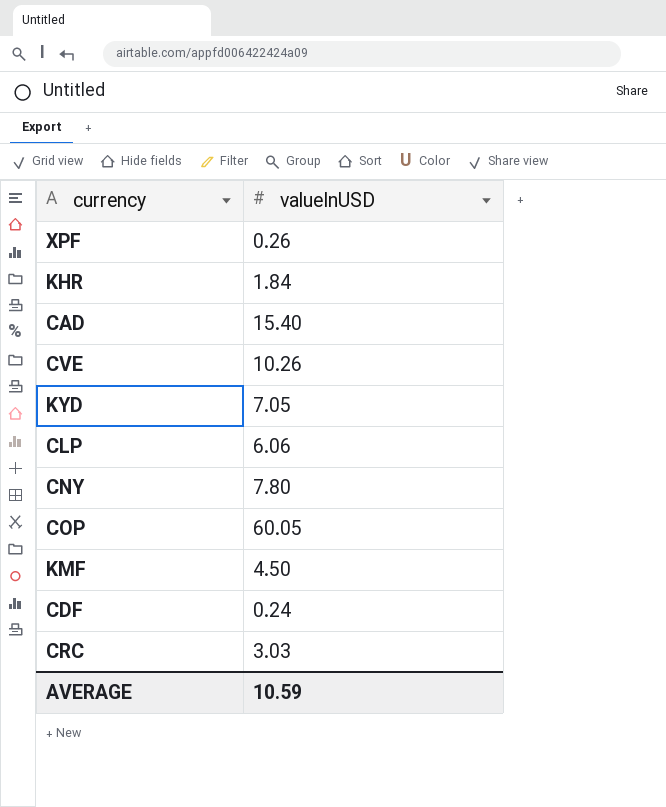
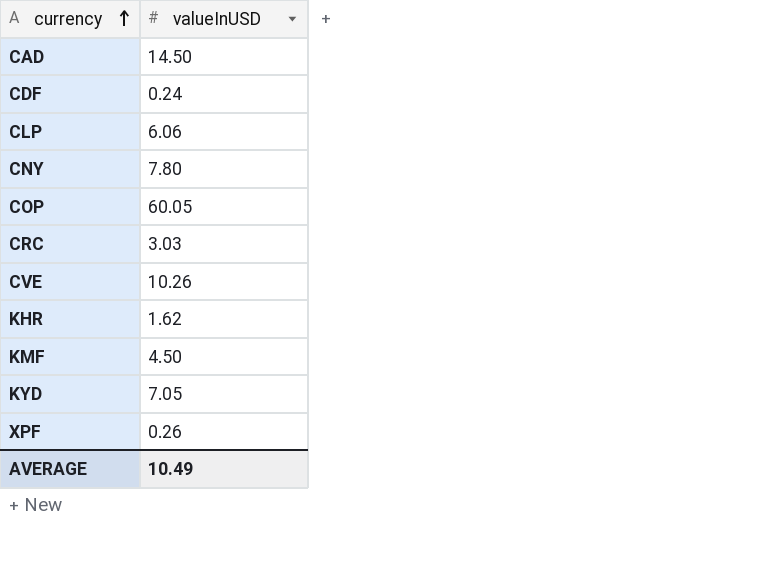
row order: none -> currency ascending
CAD | valueInUSD: 15.40 -> 14.50
KHR | valueInUSD: 1.84 -> 1.62
AVERAGE | valueInUSD: 10.59 -> 10.49

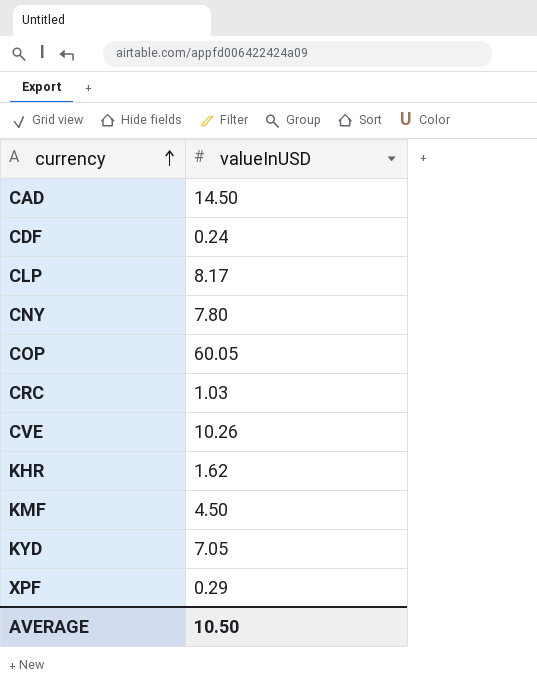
CLP | valueInUSD: 6.06 -> 8.17
CRC | valueInUSD: 3.03 -> 1.03
XPF | valueInUSD: 0.26 -> 0.29
AVERAGE | valueInUSD: 10.49 -> 10.50

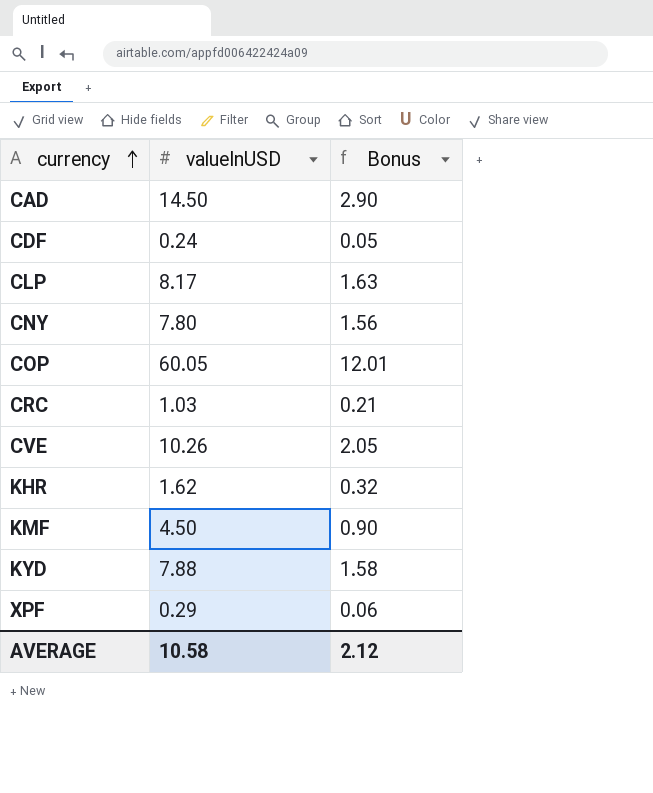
column Bonus | formula: none -> [valueInUSD] * 0.2
KYD | valueInUSD: 7.05 -> 7.88
AVERAGE | valueInUSD: 10.50 -> 10.58

